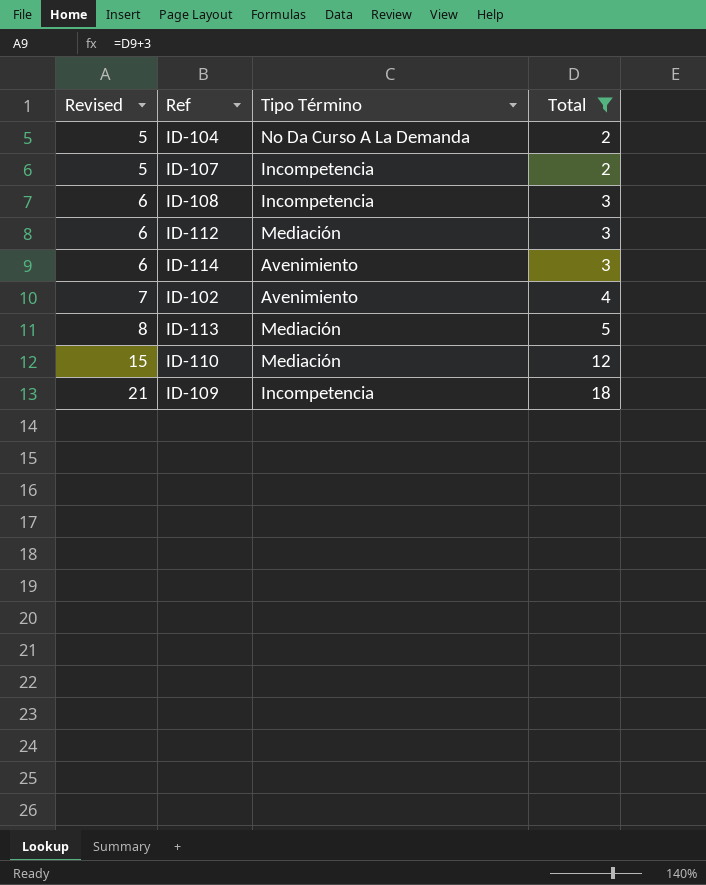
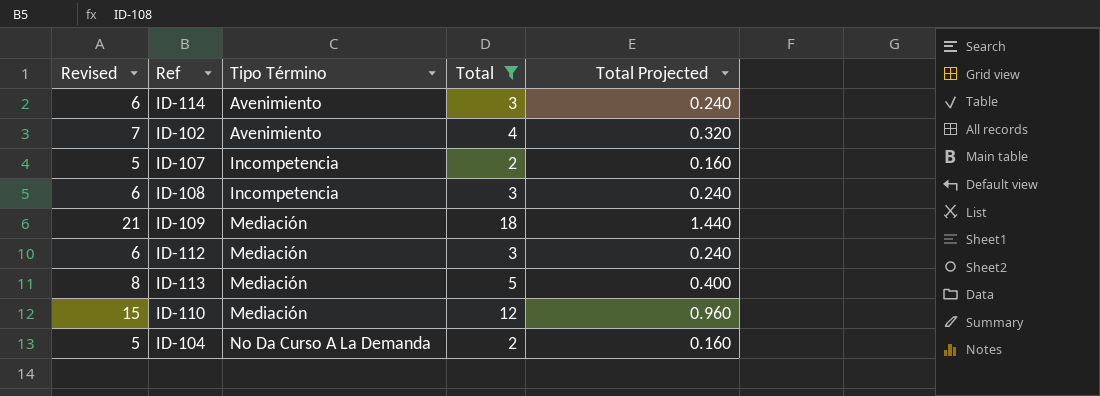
row order: Revised ascending -> Tipo Término ascending
column Total Projected | formula: none -> [Total] * 0.08
ID-109 | Tipo Término: Incompetencia -> Mediación

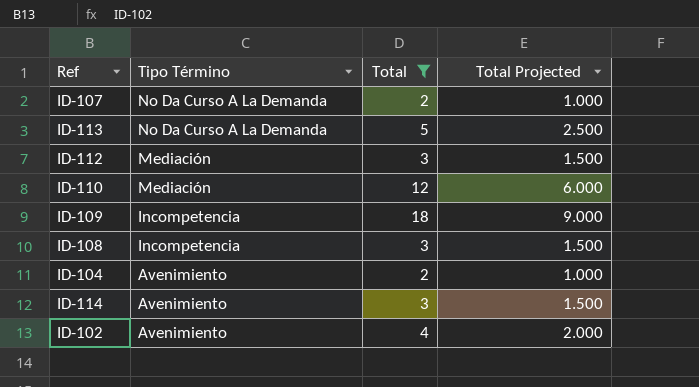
row order: Tipo Término ascending -> Tipo Término descending
column Revised | formula: [Total] + 3 -> none
column Total Projected | formula: [Total] * 0.08 -> [Total] * 0.5
ID-107 | Tipo Término: Incompetencia -> No Da Curso A La Demanda
ID-113 | Tipo Término: Mediación -> No Da Curso A La Demanda
ID-109 | Tipo Término: Mediación -> Incompetencia
ID-104 | Tipo Término: No Da Curso A La Demanda -> Avenimiento

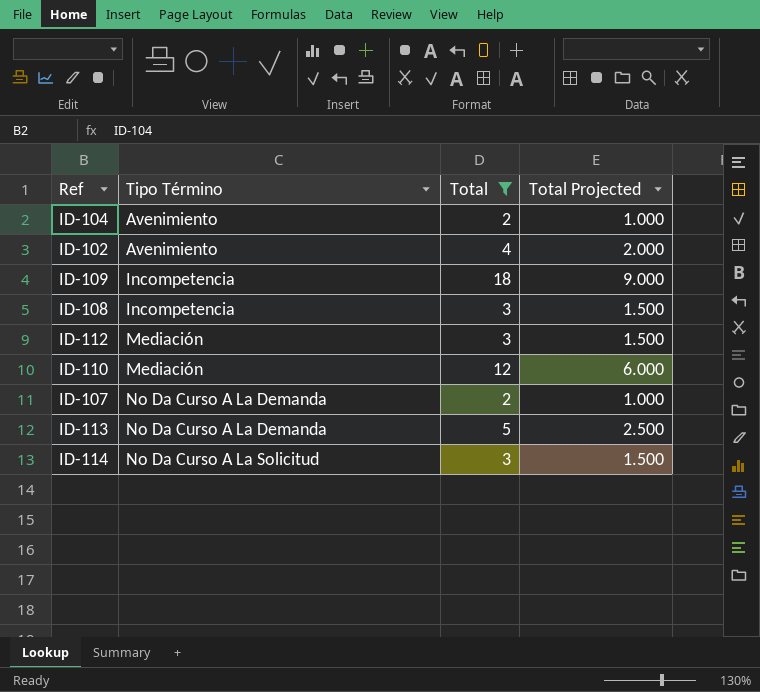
row order: Tipo Término descending -> Tipo Término ascending
ID-114 | Tipo Término: Avenimiento -> No Da Curso A La Solicitud

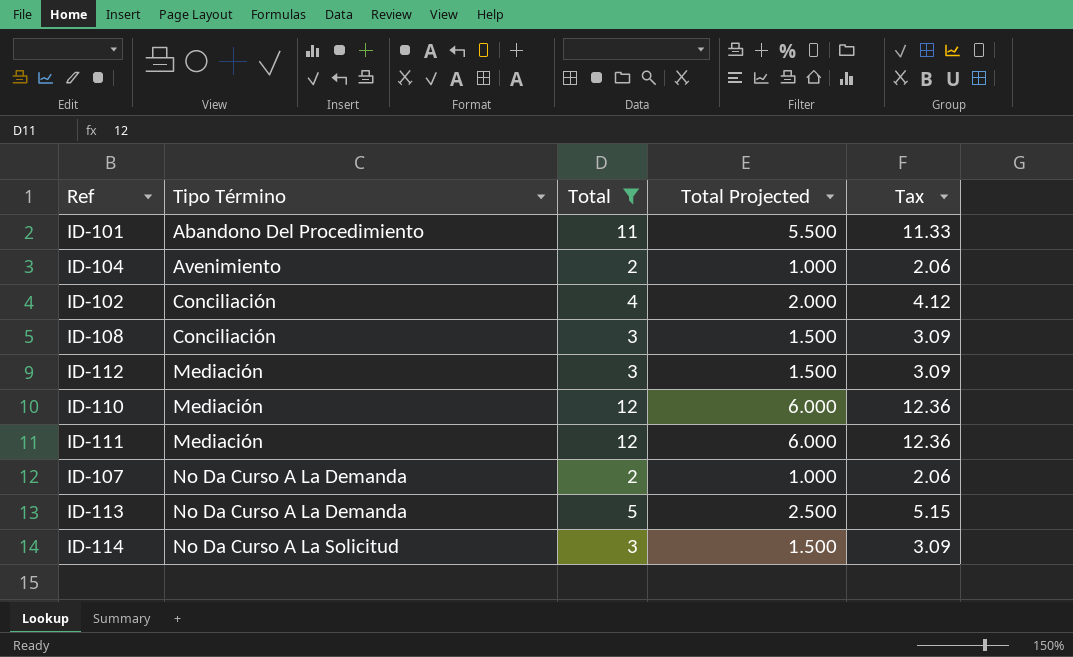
column Tax | formula: none -> [Total] * 1.03
row ID-109: Incompetencia | 18 | 9.000 -> none
row ID-101: none -> Abandono Del Procedimiento | 11 | 5.500 | 11.33
ID-102 | Tipo Término: Avenimiento -> Conciliación
ID-108 | Tipo Término: Incompetencia -> Conciliación
row ID-111: none -> Mediación | 12 | 6.000 | 12.36

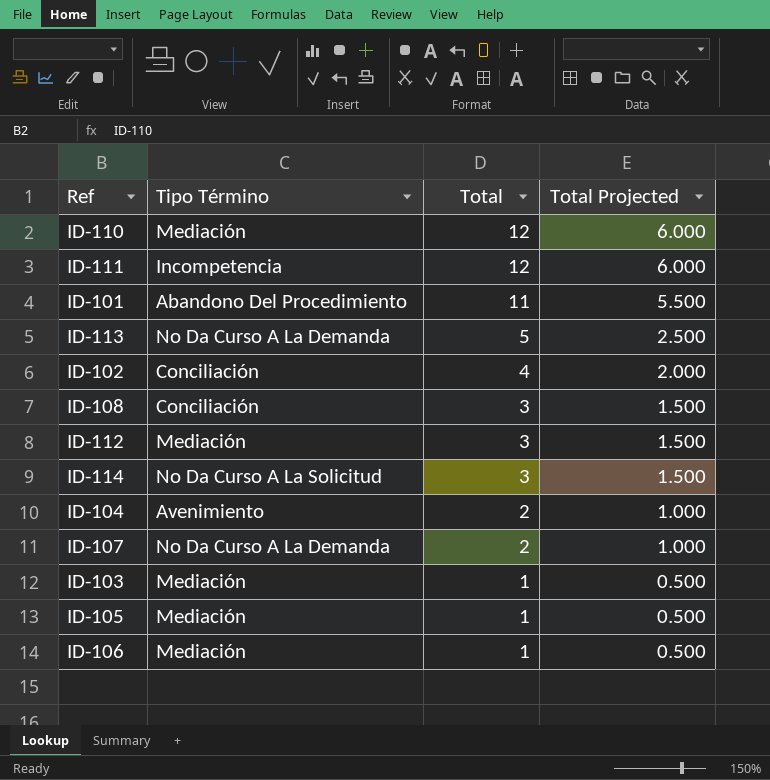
filter: Total != 1 -> none
row order: Tipo Término ascending -> Total descending
column Tax | formula: [Total] * 1.03 -> none
ID-111 | Tipo Término: Mediación -> Incompetencia

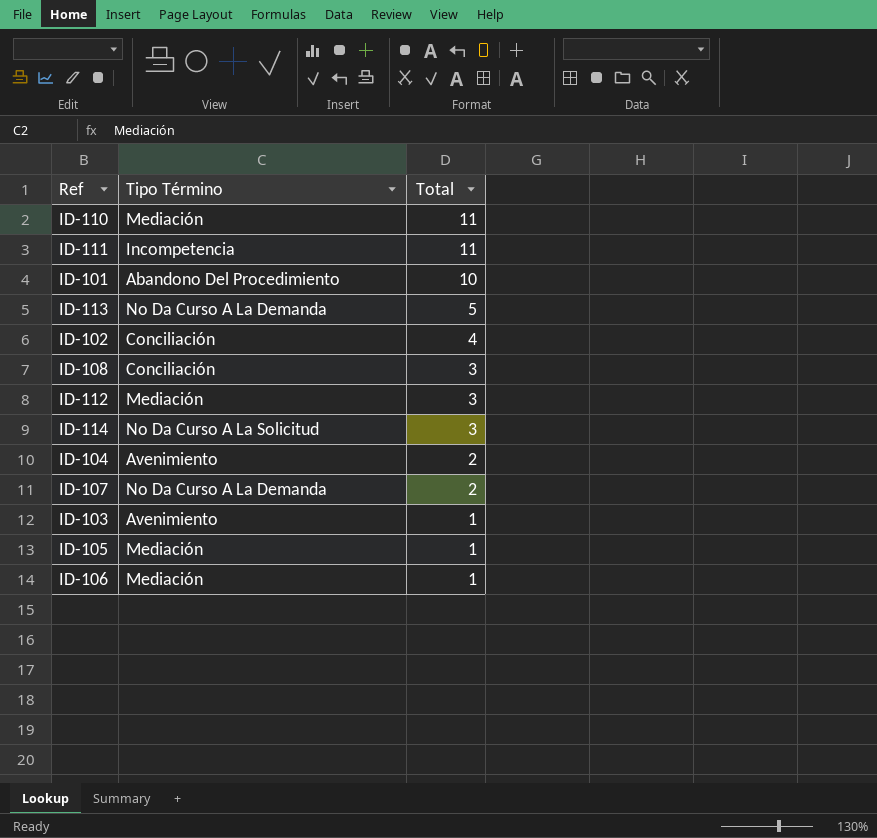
column Total Projected | formula: [Total] * 0.5 -> none
ID-110 | Total: 12 -> 11
ID-111 | Total: 12 -> 11
ID-101 | Total: 11 -> 10
ID-103 | Tipo Término: Mediación -> Avenimiento

